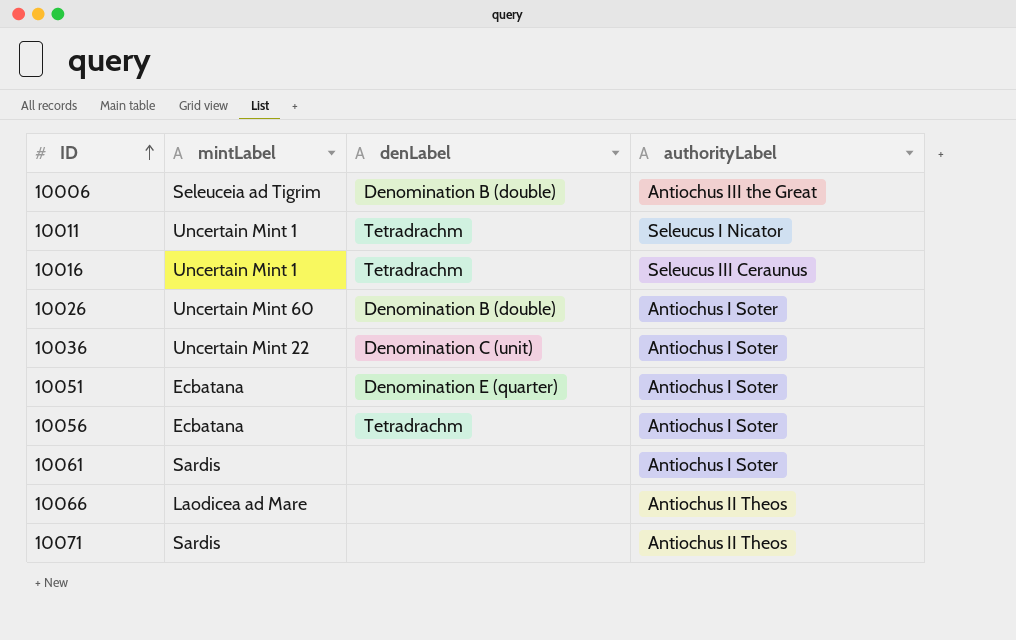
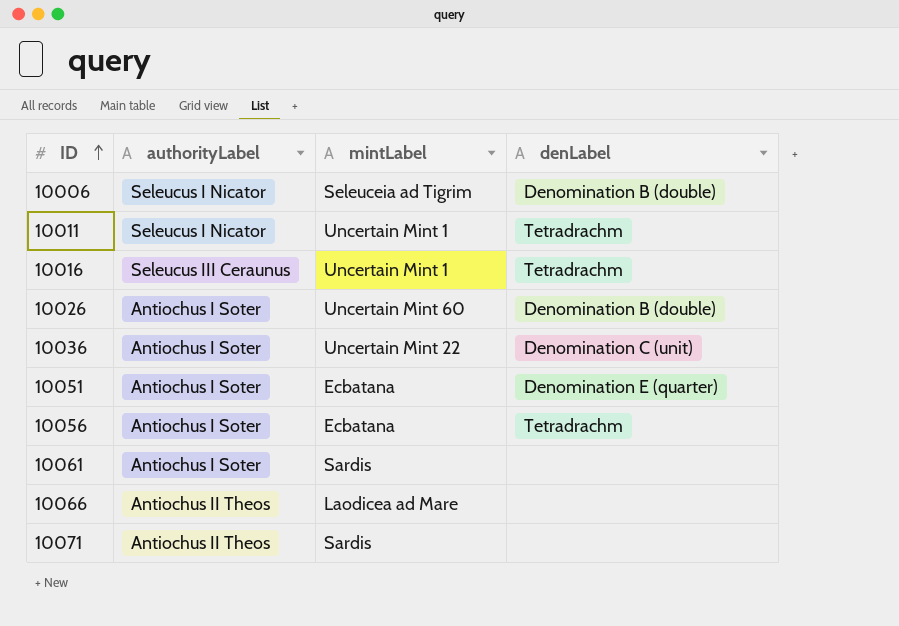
column authorityLabel | position: 4 -> 2
10006 | authorityLabel: Antiochus III the Great -> Seleucus I Nicator

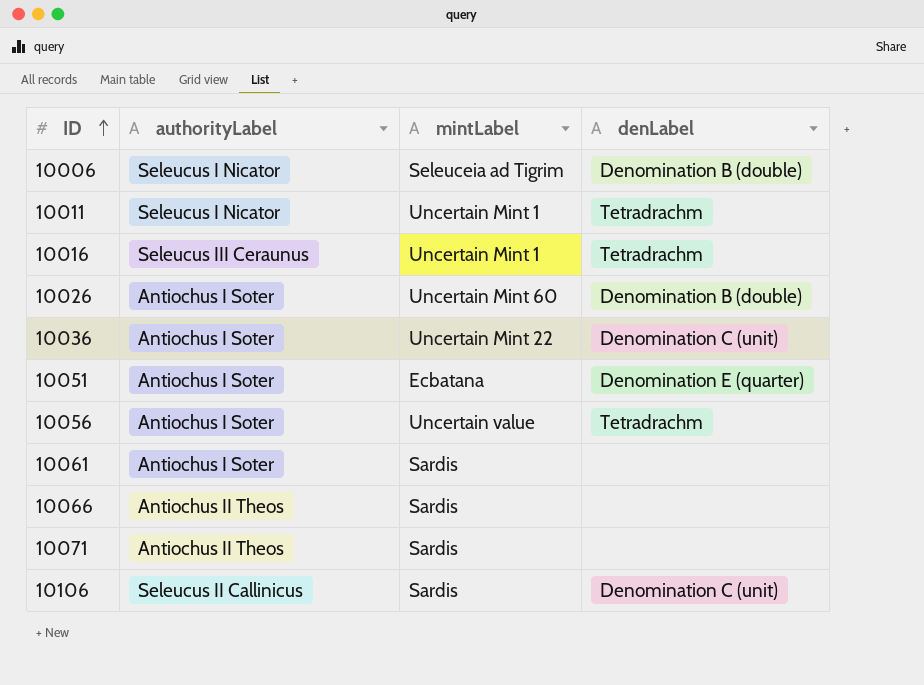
10056 | mintLabel: Ecbatana -> Uncertain value
10066 | mintLabel: Laodicea ad Mare -> Sardis
row 10106: none -> Seleucus II Callinicus | Sardis | Denomination C (unit)

